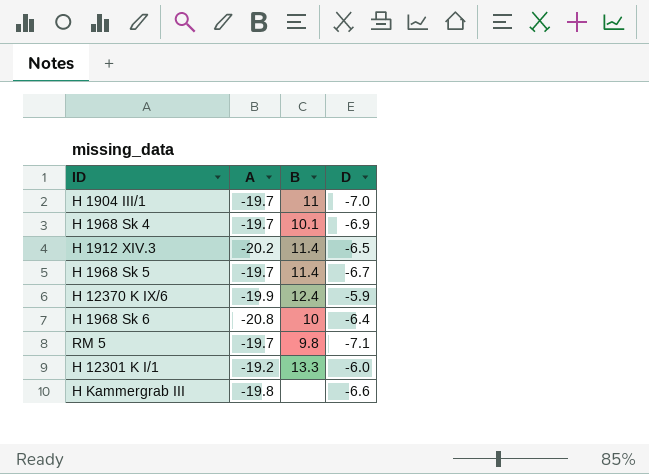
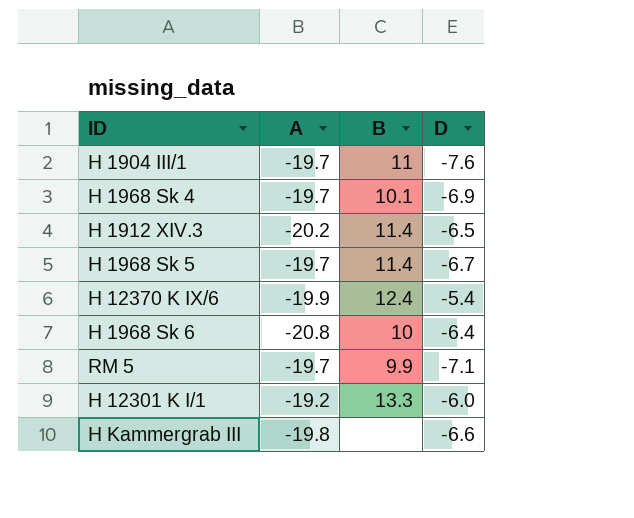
H 1904 III/1 | D: -7.0 -> -7.6
H 12370 K IX/6 | D: -5.9 -> -5.4
RM 5 | B: 9.8 -> 9.9

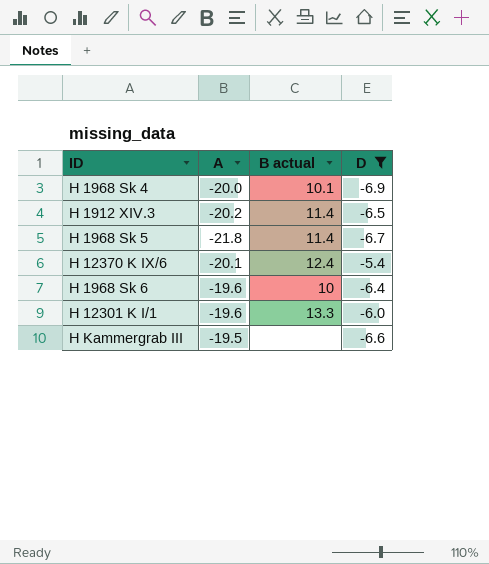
filter: none -> D >= -6.9
column name: B -> B actual
H 1968 Sk 4 | A: -19.7 -> -20.0
H 1968 Sk 5 | A: -19.7 -> -21.8
H 12370 K IX/6 | A: -19.9 -> -20.1
H 1968 Sk 6 | A: -20.8 -> -19.6
H 12301 K I/1 | A: -19.2 -> -19.6
H Kammergrab III | A: -19.8 -> -19.5

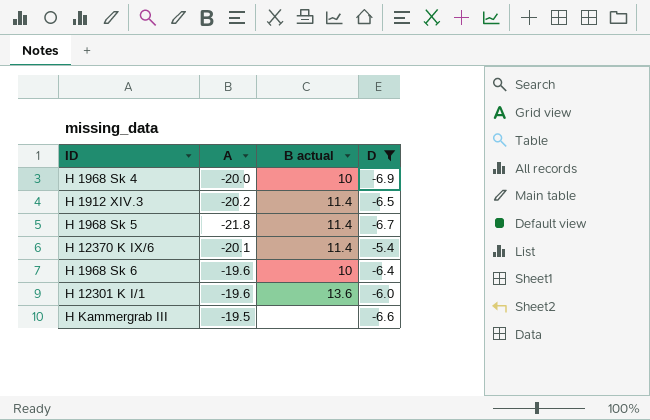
H 1968 Sk 4 | B actual: 10.1 -> 10
H 12370 K IX/6 | B actual: 12.4 -> 11.4
H 12301 K I/1 | B actual: 13.3 -> 13.6

